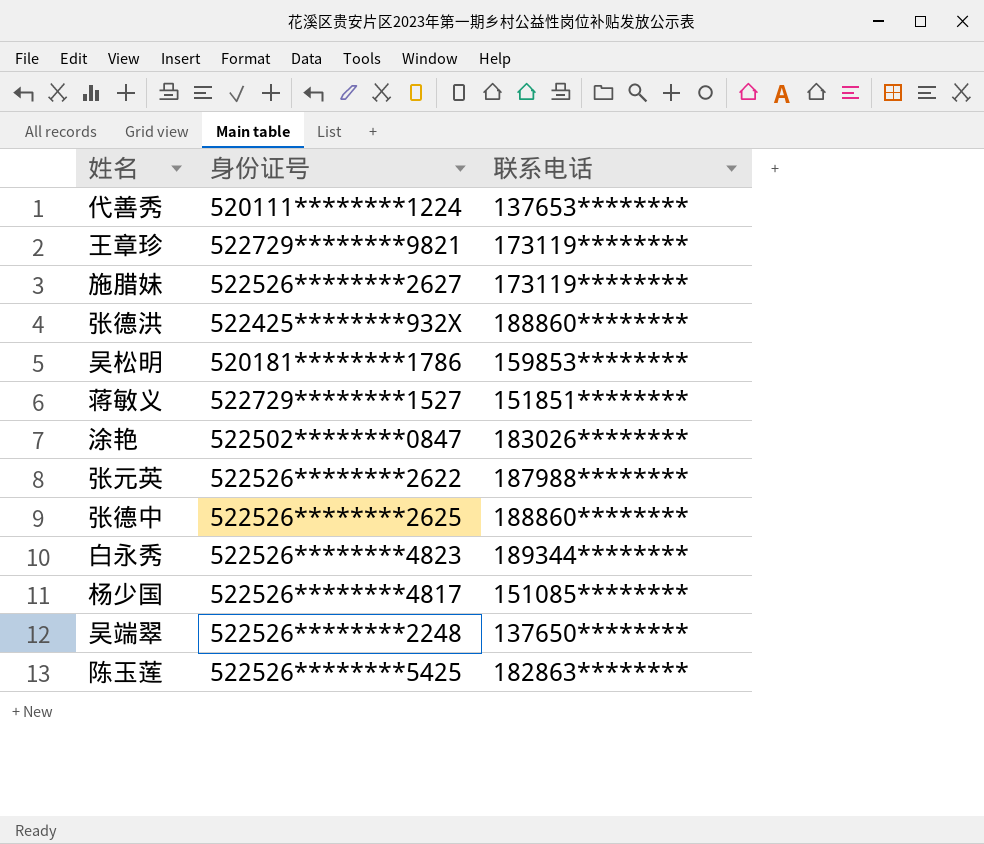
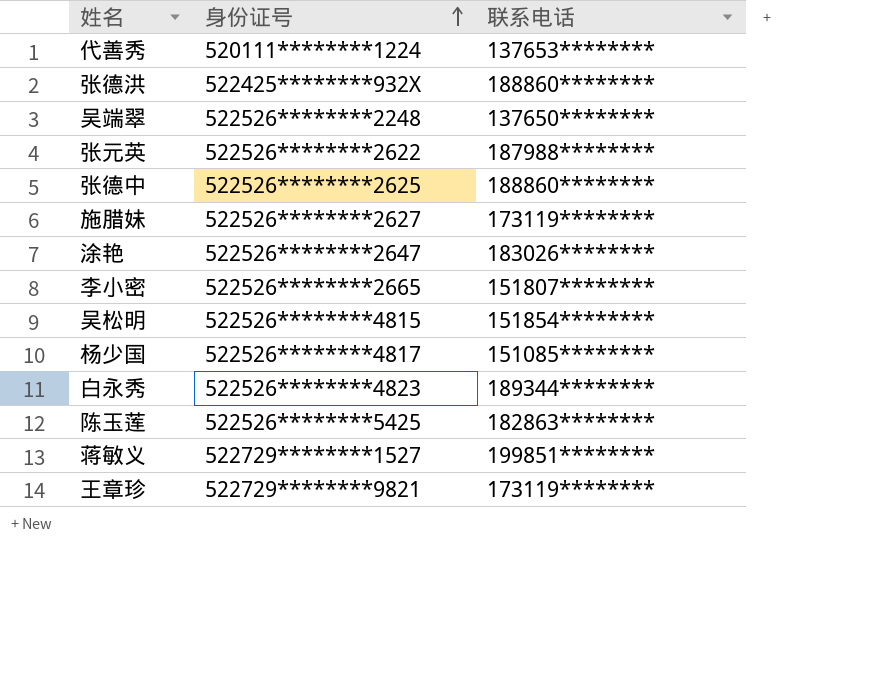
row order: none -> 身份证号 ascending
涂艳 | 身份证号: 522502********0847 -> 522526********2647
row 李小密: none -> 522526********2665 | 151807********
吴松明 | 身份证号: 520181********1786 -> 522526********4815
吴松明 | 联系电话: 159853******** -> 151854********
蒋敏义 | 联系电话: 151851******** -> 199851********

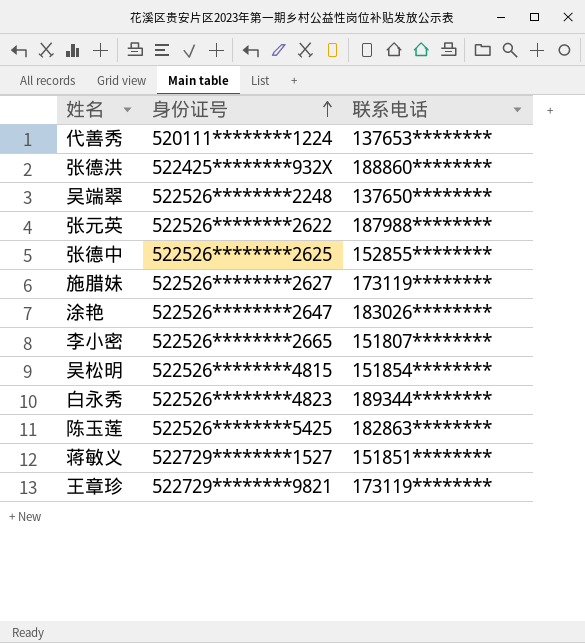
row 杨少国: 522526********4817 | 151085******** -> none
张德中 | 联系电话: 188860******** -> 152855********
蒋敏义 | 联系电话: 199851******** -> 151851********

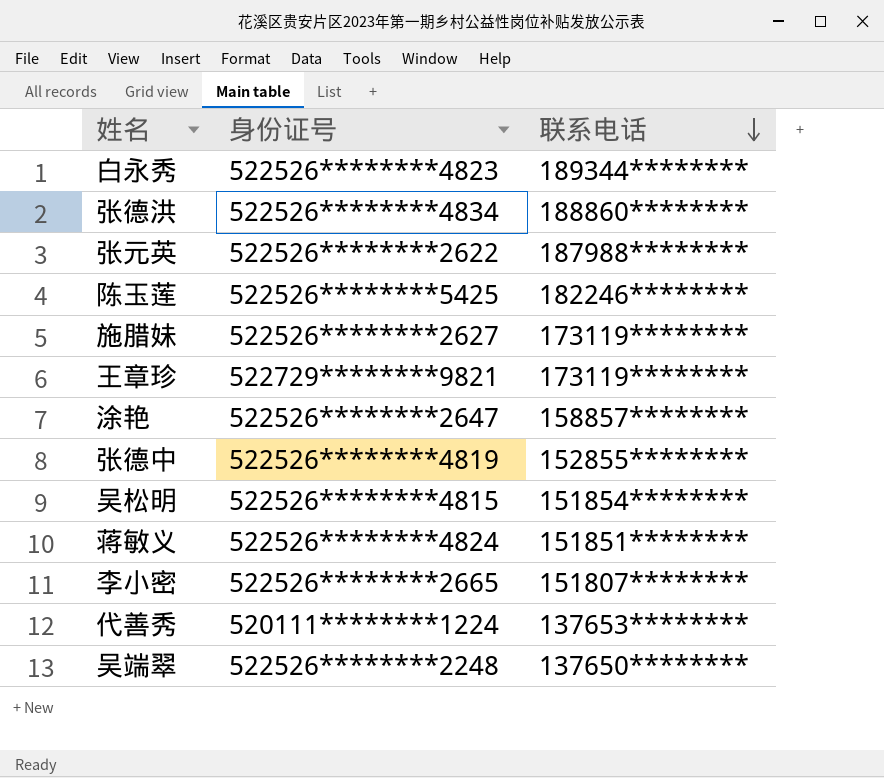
row order: 身份证号 ascending -> 联系电话 descending
张德洪 | 身份证号: 522425********932X -> 522526********4834
陈玉莲 | 联系电话: 182863******** -> 182246********
涂艳 | 联系电话: 183026******** -> 158857********
张德中 | 身份证号: 522526********2625 -> 522526********4819
蒋敏义 | 身份证号: 522729********1527 -> 522526********4824

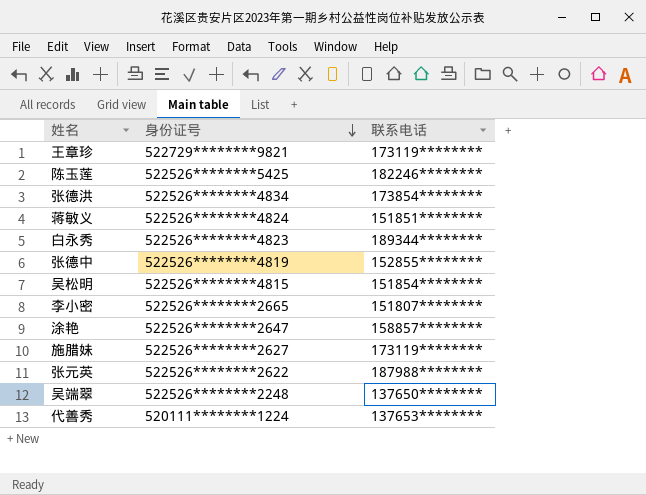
row order: 联系电话 descending -> 身份证号 descending
张德洪 | 联系电话: 188860******** -> 173854********

